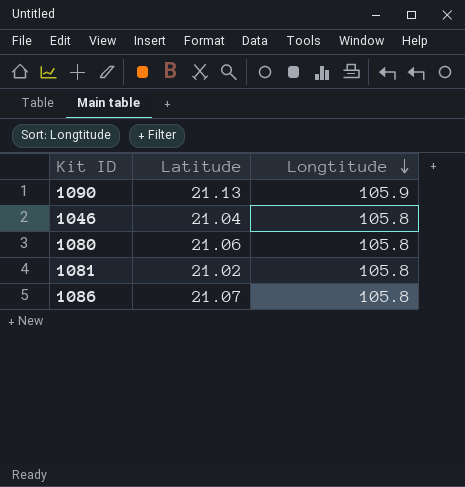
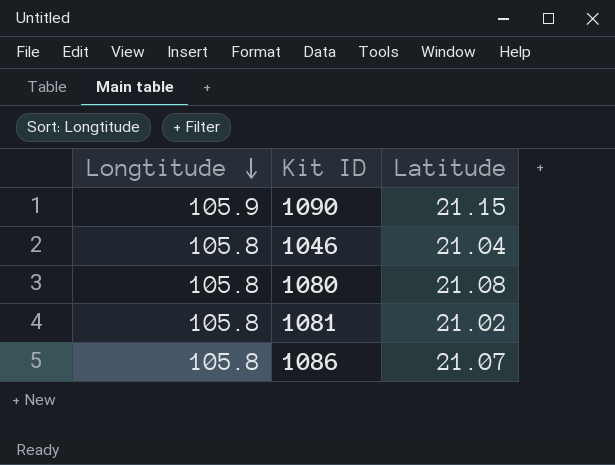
column Longtitude | position: 3 -> 1
1090 | Latitude: 21.13 -> 21.15
1080 | Latitude: 21.06 -> 21.08

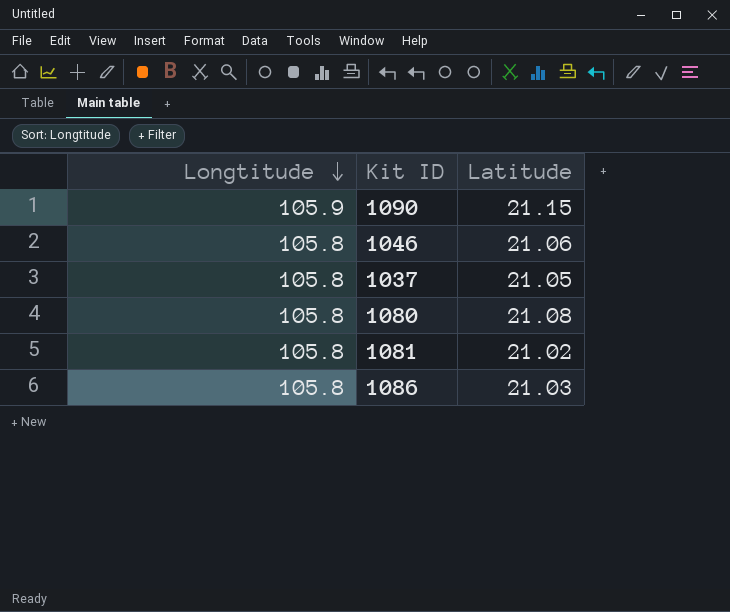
1046 | Latitude: 21.04 -> 21.06
row 1037: none -> 105.8 | 21.05
1086 | Latitude: 21.07 -> 21.03

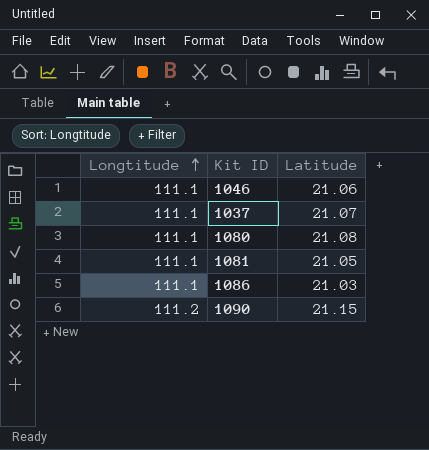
row order: Longtitude descending -> Longtitude ascending
1046 | Longtitude: 105.8 -> 111.1
1037 | Longtitude: 105.8 -> 111.1
1037 | Latitude: 21.05 -> 21.07
1080 | Longtitude: 105.8 -> 111.1
1081 | Longtitude: 105.8 -> 111.1
1081 | Latitude: 21.02 -> 21.05
1086 | Longtitude: 105.8 -> 111.1
1090 | Longtitude: 105.9 -> 111.2

